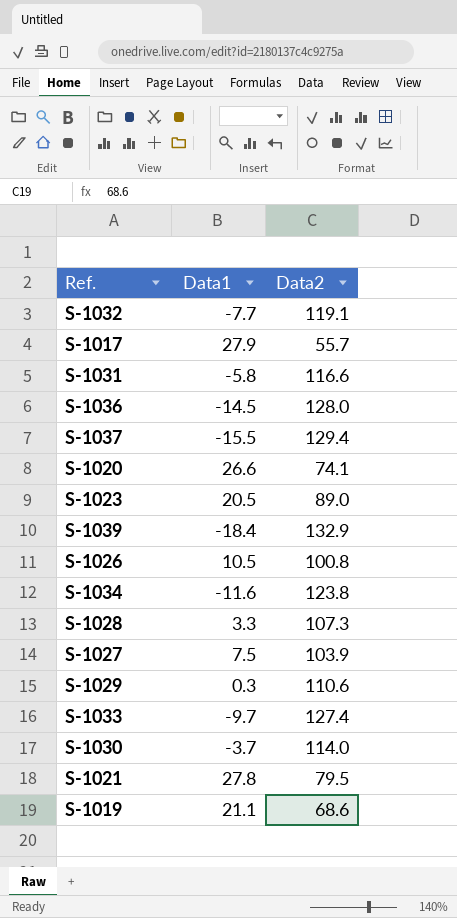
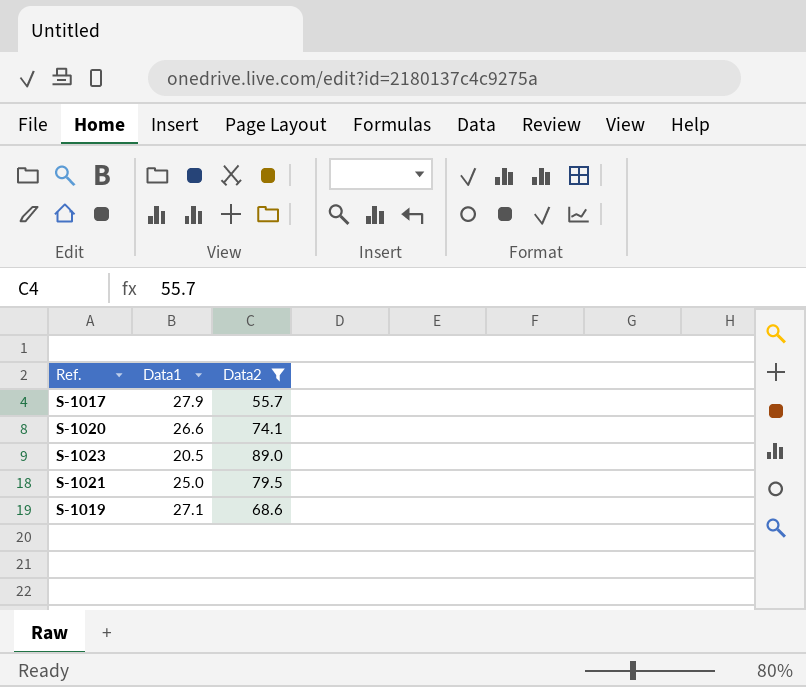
filter: none -> Data2 <= 89.0
S-1021 | Data1: 27.8 -> 25.0
S-1019 | Data1: 21.1 -> 27.1

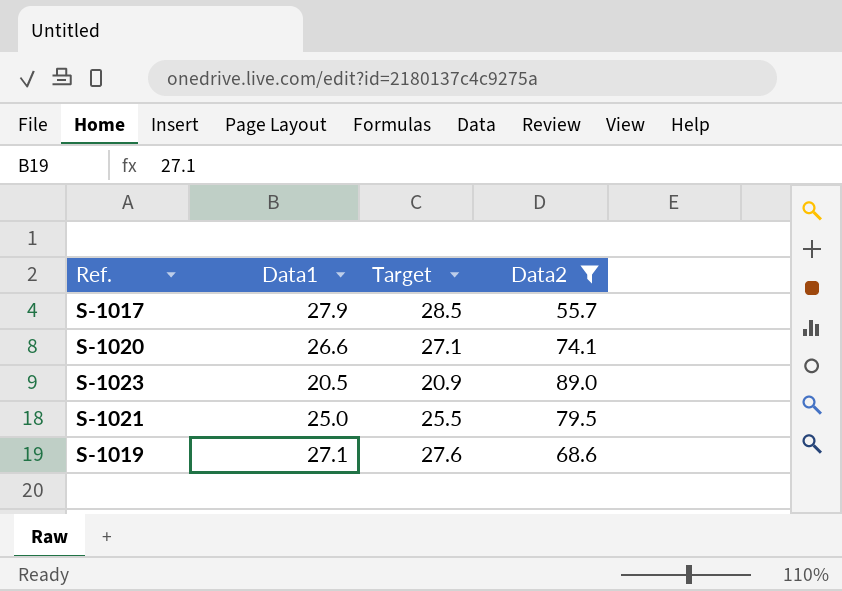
column Target | formula: none -> [Data1] * 1.02

